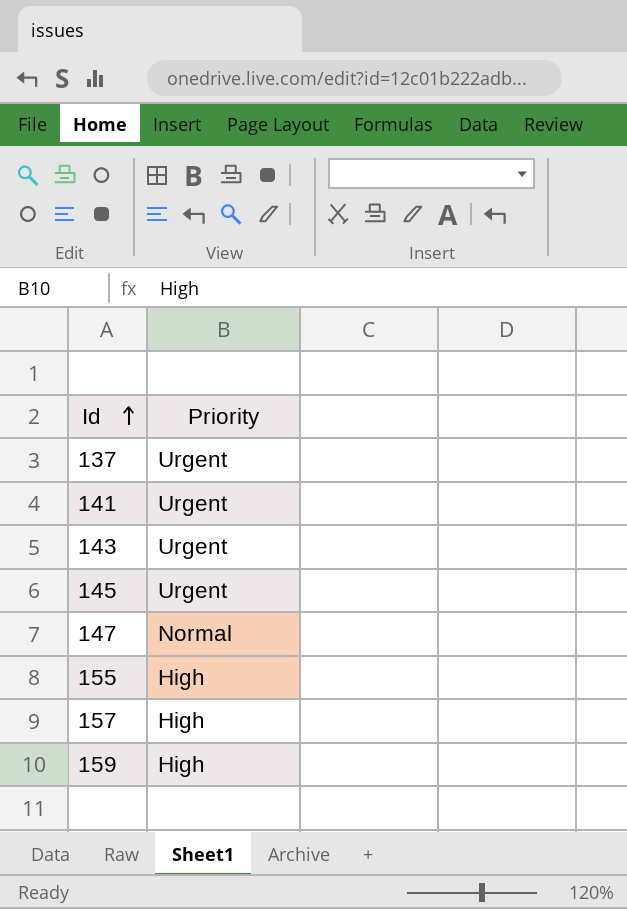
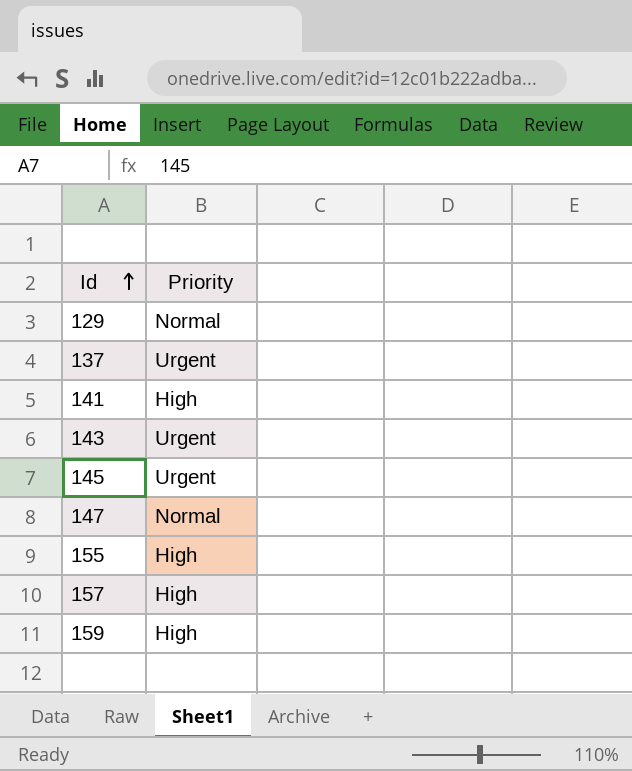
row 129: none -> Normal
141 | Priority: Urgent -> High

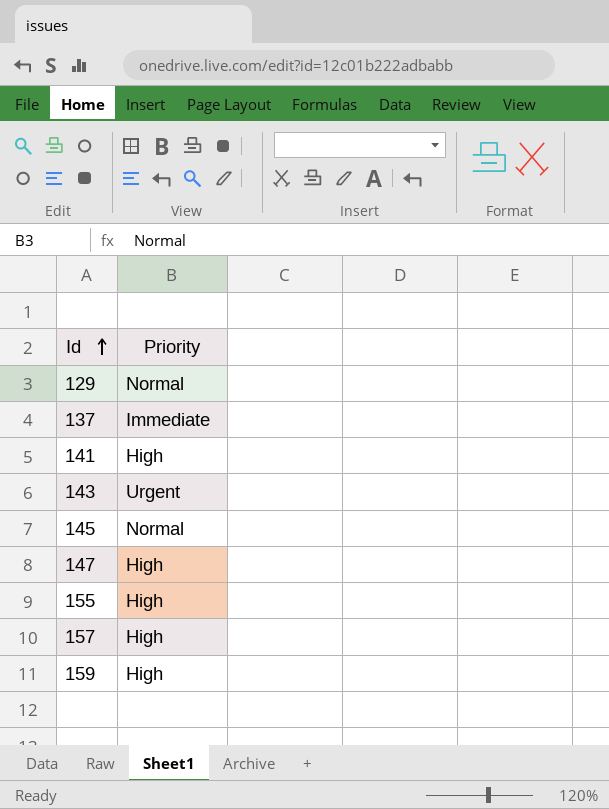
137 | Priority: Urgent -> Immediate
145 | Priority: Urgent -> Normal
147 | Priority: Normal -> High

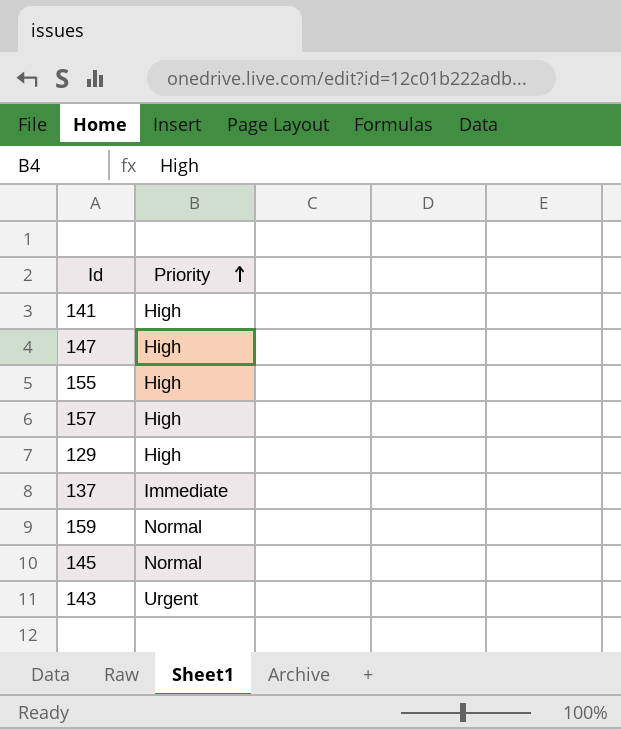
row order: Id ascending -> Priority ascending
129 | Priority: Normal -> High
159 | Priority: High -> Normal

